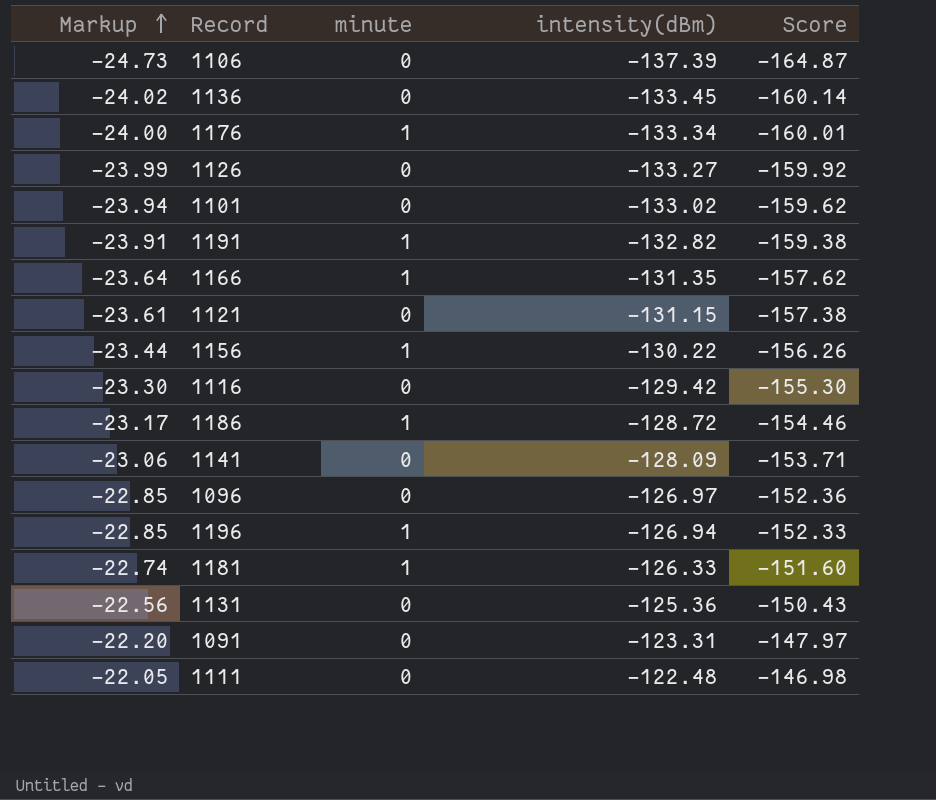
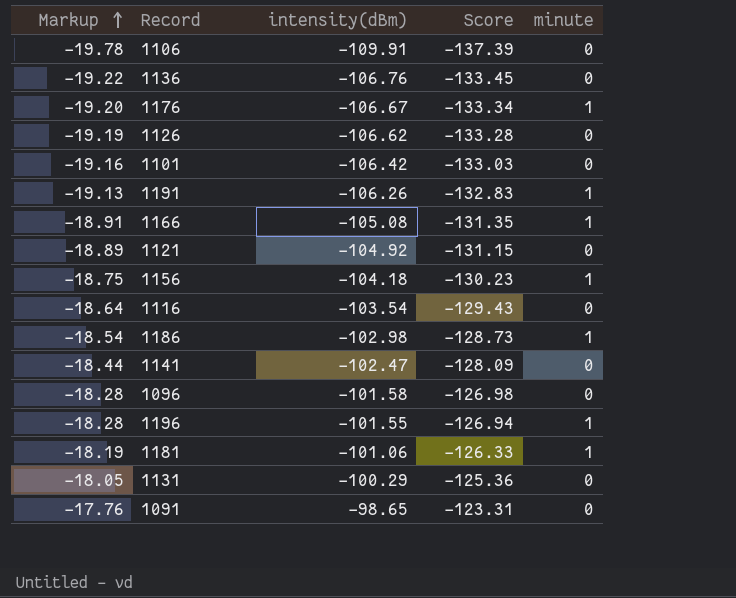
column Score | formula: [intensity(dBm)] * 1.2 -> [intensity(dBm)] * 1.25
column minute | position: 3 -> 5
row 1111: -22.05 | 0 | -122.48 | -146.98 -> none
1106 | Markup: -24.73 -> -19.78
1106 | intensity(dBm): -137.39 -> -109.91
1136 | Markup: -24.02 -> -19.22
1136 | intensity(dBm): -133.45 -> -106.76
1176 | Markup: -24.00 -> -19.20
1176 | intensity(dBm): -133.34 -> -106.67
1126 | Markup: -23.99 -> -19.19
1126 | intensity(dBm): -133.27 -> -106.62
1101 | Markup: -23.94 -> -19.16
1101 | intensity(dBm): -133.02 -> -106.42
1191 | Markup: -23.91 -> -19.13
1191 | intensity(dBm): -132.82 -> -106.26
1166 | Markup: -23.64 -> -18.91
1166 | intensity(dBm): -131.35 -> -105.08
1121 | Markup: -23.61 -> -18.89
1121 | intensity(dBm): -131.15 -> -104.92
1156 | Markup: -23.44 -> -18.75
1156 | intensity(dBm): -130.22 -> -104.18
1116 | Markup: -23.30 -> -18.64
1116 | intensity(dBm): -129.42 -> -103.54
1186 | Markup: -23.17 -> -18.54
1186 | intensity(dBm): -128.72 -> -102.98
1141 | Markup: -23.06 -> -18.44
1141 | intensity(dBm): -128.09 -> -102.47
1096 | Markup: -22.85 -> -18.28
1096 | intensity(dBm): -126.97 -> -101.58
1196 | Markup: -22.85 -> -18.28
1196 | intensity(dBm): -126.94 -> -101.55
1181 | Markup: -22.74 -> -18.19
1181 | intensity(dBm): -126.33 -> -101.06
1131 | Markup: -22.56 -> -18.05
1131 | intensity(dBm): -125.36 -> -100.29
1091 | Markup: -22.20 -> -17.76
1091 | intensity(dBm): -123.31 -> -98.65

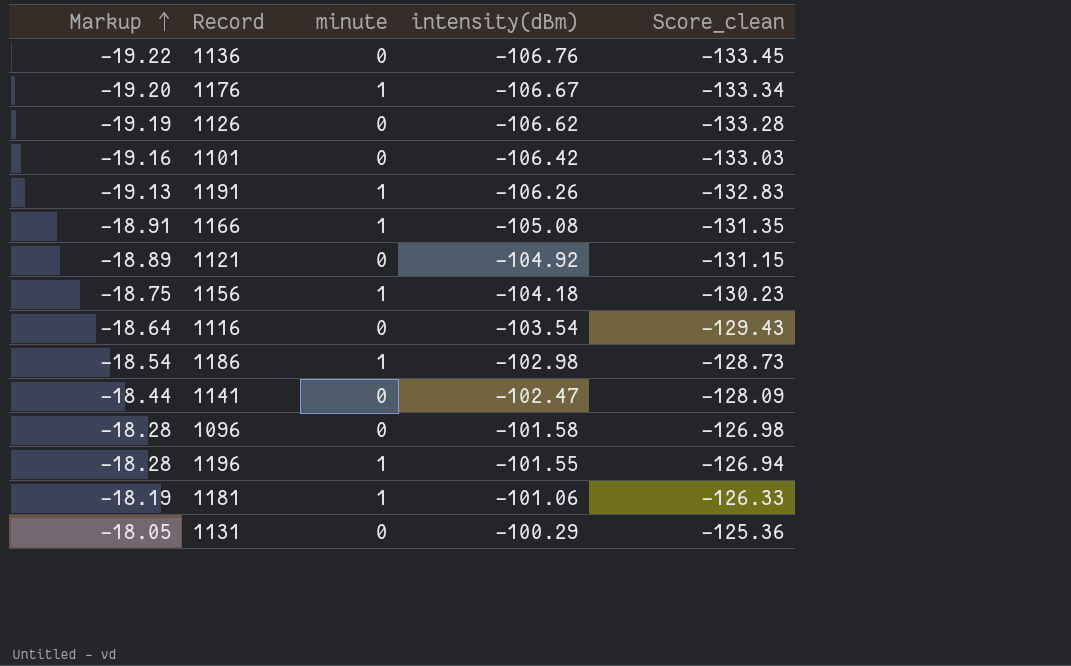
column minute | position: 5 -> 3
column name: Score -> Score_clean
row 1106: -19.78 | -109.91 | -137.39 | 0 -> none
row 1091: -17.76 | -98.65 | -123.31 | 0 -> none

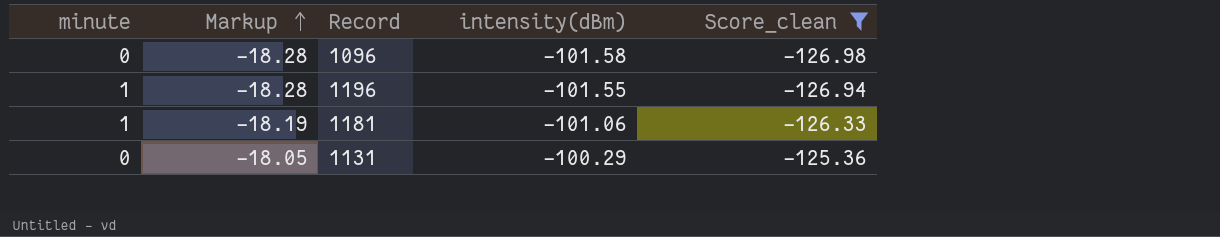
filter: none -> Score_clean >= -126.98
column minute | position: 3 -> 1

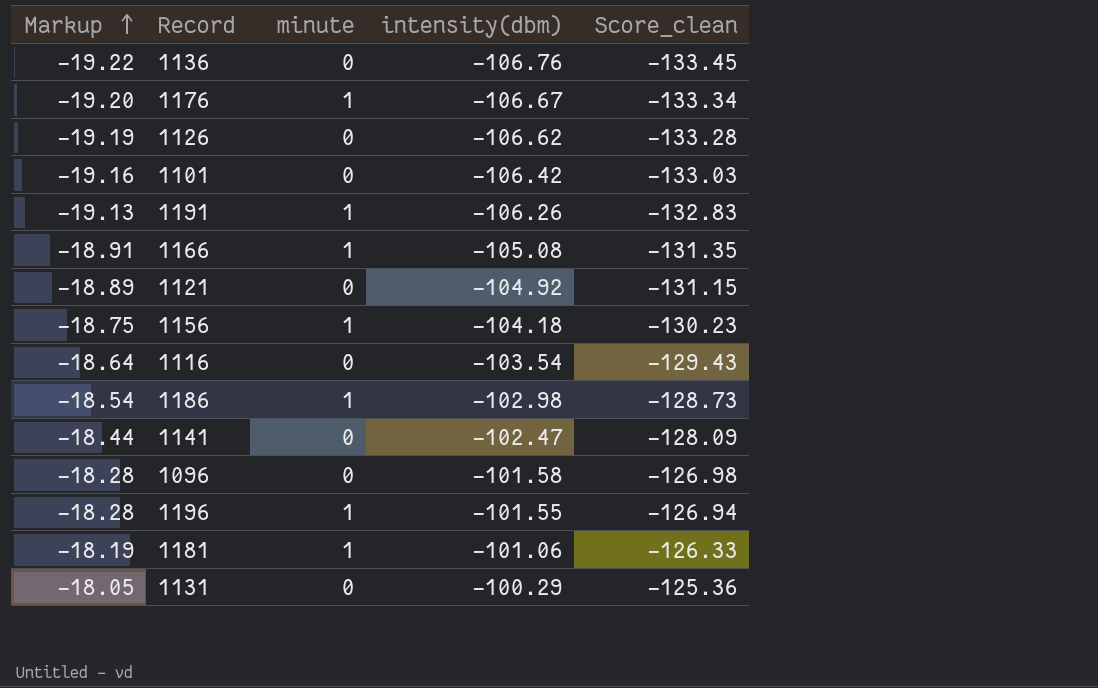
filter: Score_clean >= -126.98 -> none
column minute | position: 1 -> 3
column name: intensity(dBm) -> intensity(dbm)

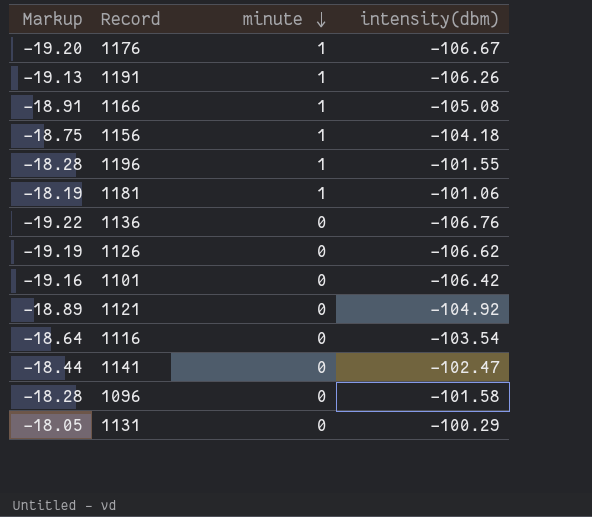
row order: Markup ascending -> minute descending
column Score_clean | formula: [intensity(dbm)] * 1.25 -> none
row 1186: -18.54 | 1 | -102.98 | -128.73 -> none

